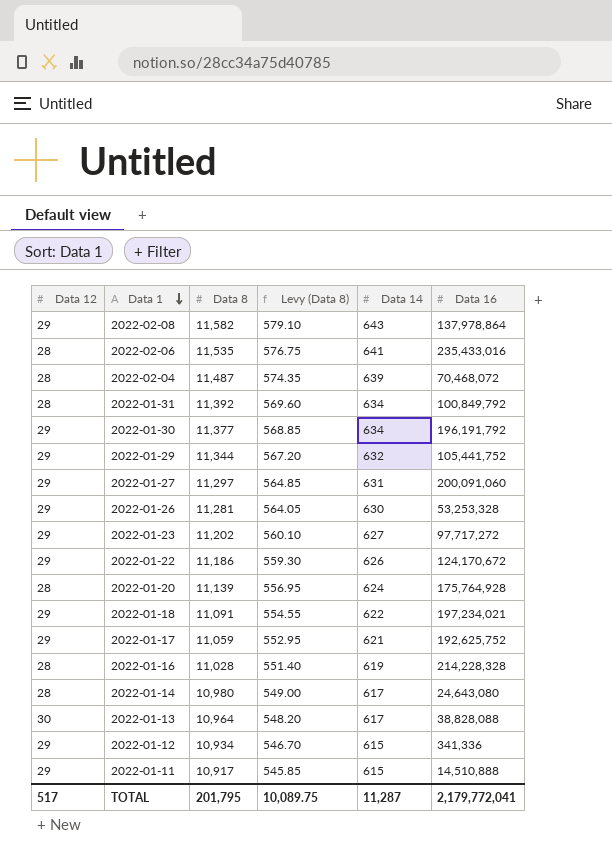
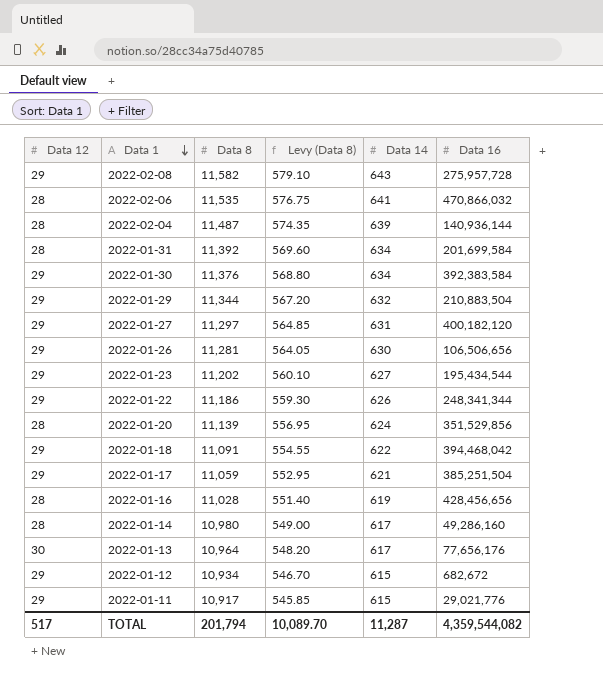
2022-02-08 | Data 16: 137,978,864 -> 275,957,728
2022-02-06 | Data 16: 235,433,016 -> 470,866,032
2022-02-04 | Data 16: 70,468,072 -> 140,936,144
2022-01-31 | Data 16: 100,849,792 -> 201,699,584
2022-01-30 | Data 8: 11,377 -> 11,376
2022-01-30 | Levy (Data 8): 568.85 -> 568.80
2022-01-30 | Data 16: 196,191,792 -> 392,383,584
2022-01-29 | Data 16: 105,441,752 -> 210,883,504
2022-01-27 | Data 16: 200,091,060 -> 400,182,120
2022-01-26 | Data 16: 53,253,328 -> 106,506,656
2022-01-23 | Data 16: 97,717,272 -> 195,434,544
2022-01-22 | Data 16: 124,170,672 -> 248,341,344
2022-01-20 | Data 16: 175,764,928 -> 351,529,856
2022-01-18 | Data 16: 197,234,021 -> 394,468,042
2022-01-17 | Data 16: 192,625,752 -> 385,251,504
2022-01-16 | Data 16: 214,228,328 -> 428,456,656
2022-01-14 | Data 16: 24,643,080 -> 49,286,160
2022-01-13 | Data 16: 38,828,088 -> 77,656,176
2022-01-12 | Data 16: 341,336 -> 682,672
2022-01-11 | Data 16: 14,510,888 -> 29,021,776
TOTAL | Data 8: 201,795 -> 201,794
TOTAL | Levy (Data 8): 10,089.75 -> 10,089.70
TOTAL | Data 16: 2,179,772,041 -> 4,359,544,082

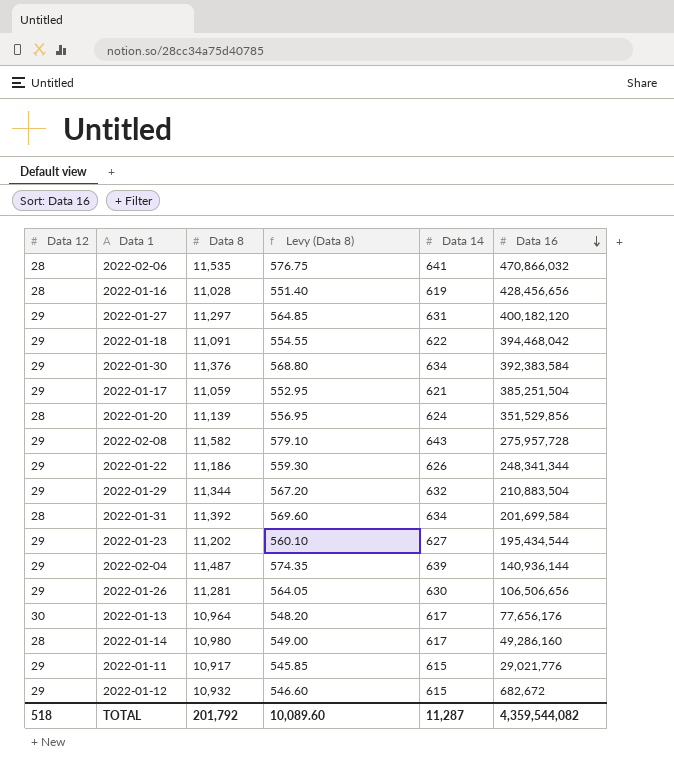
row order: Data 1 descending -> Data 16 descending
2022-02-04 | Data 12: 28 -> 29
2022-01-12 | Data 8: 10,934 -> 10,932
2022-01-12 | Levy (Data 8): 546.70 -> 546.60
TOTAL | Data 12: 517 -> 518
TOTAL | Data 8: 201,794 -> 201,792
TOTAL | Levy (Data 8): 10,089.70 -> 10,089.60

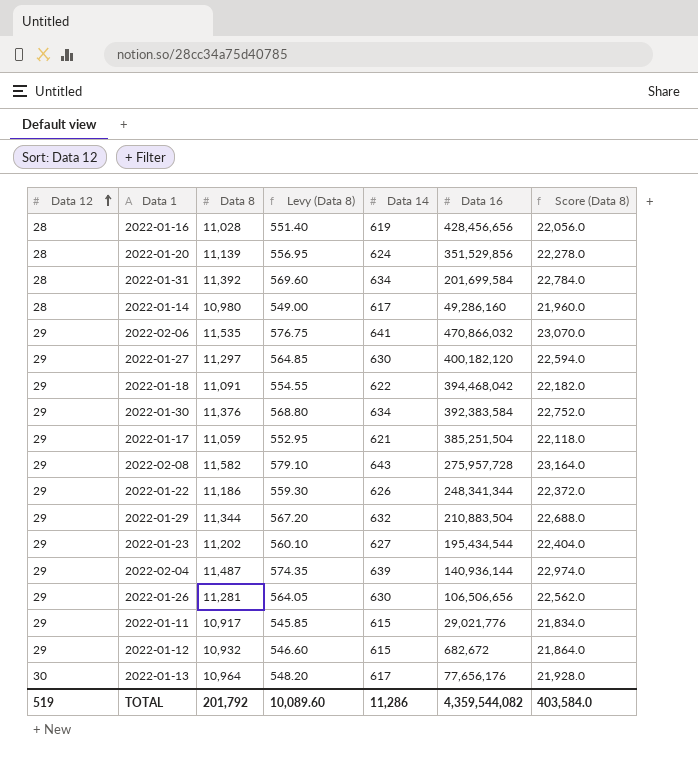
row order: Data 16 descending -> Data 12 ascending
column Score (Data 8) | formula: none -> [Data 8] * 2
2022-02-06 | Data 12: 28 -> 29
2022-01-27 | Data 14: 631 -> 630
TOTAL | Data 12: 518 -> 519
TOTAL | Data 14: 11,287 -> 11,286

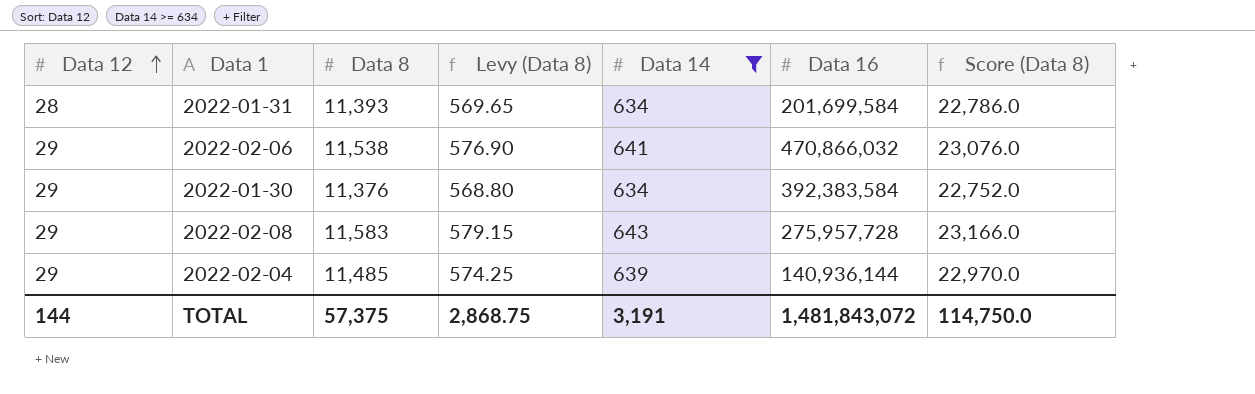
filter: none -> Data 14 >= 634
2022-01-31 | Data 8: 11,392 -> 11,393
2022-01-31 | Levy (Data 8): 569.60 -> 569.65
2022-01-31 | Score (Data 8): 22,784.0 -> 22,786.0
2022-02-06 | Data 8: 11,535 -> 11,538
2022-02-06 | Levy (Data 8): 576.75 -> 576.90
2022-02-06 | Score (Data 8): 23,070.0 -> 23,076.0
2022-02-08 | Data 8: 11,582 -> 11,583
2022-02-08 | Levy (Data 8): 579.10 -> 579.15
2022-02-08 | Score (Data 8): 23,164.0 -> 23,166.0
2022-02-04 | Data 8: 11,487 -> 11,485
2022-02-04 | Levy (Data 8): 574.35 -> 574.25
2022-02-04 | Score (Data 8): 22,974.0 -> 22,970.0
TOTAL | Data 12: 519 -> 144
TOTAL | Data 8: 201,792 -> 57,375
TOTAL | Levy (Data 8): 10,089.60 -> 2,868.75
TOTAL | Data 14: 11,286 -> 3,191
TOTAL | Data 16: 4,359,544,082 -> 1,481,843,072
TOTAL | Score (Data 8): 403,584.0 -> 114,750.0

